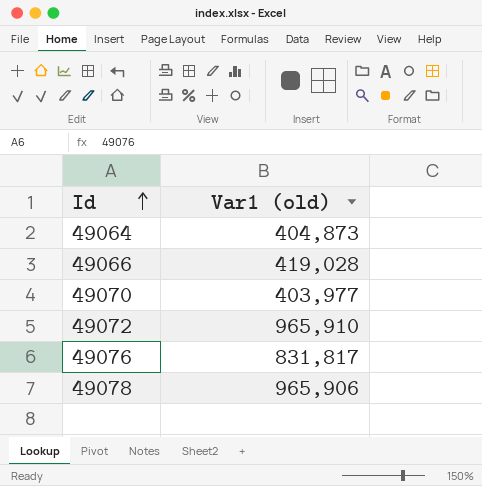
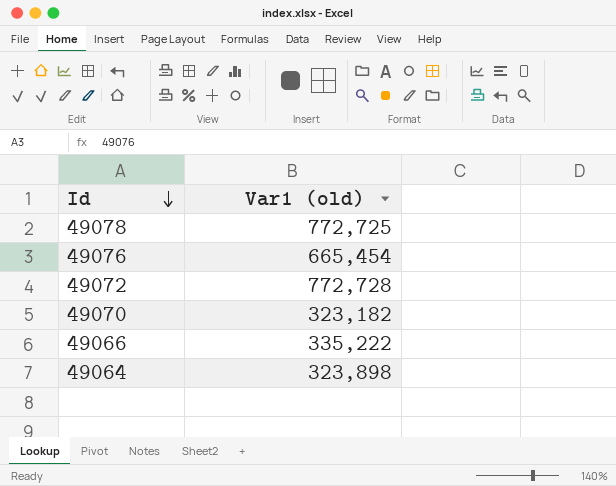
row order: Id ascending -> Id descending
49078 | Var1 (old): 965,906 -> 772,725
49076 | Var1 (old): 831,817 -> 665,454
49072 | Var1 (old): 965,910 -> 772,728
49070 | Var1 (old): 403,977 -> 323,182
49066 | Var1 (old): 419,028 -> 335,222
49064 | Var1 (old): 404,873 -> 323,898

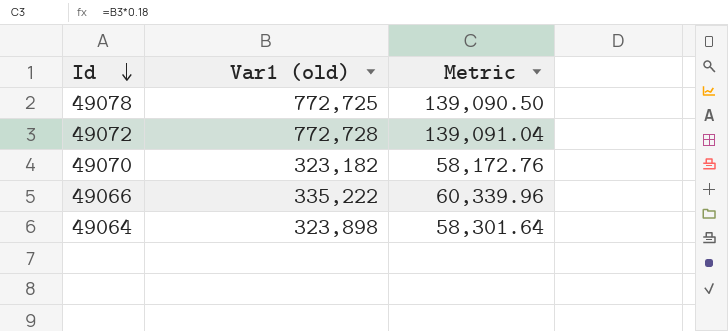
column Metric | formula: none -> [Var1 (old)] * 0.18
row 49076: 665,454 -> none

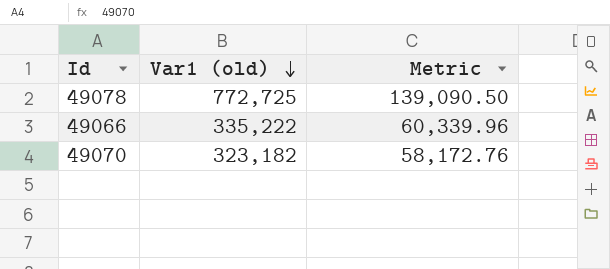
row order: Id descending -> Var1 (old) descending
row 49072: 772,728 | 139,091.04 -> none
row 49064: 323,898 | 58,301.64 -> none

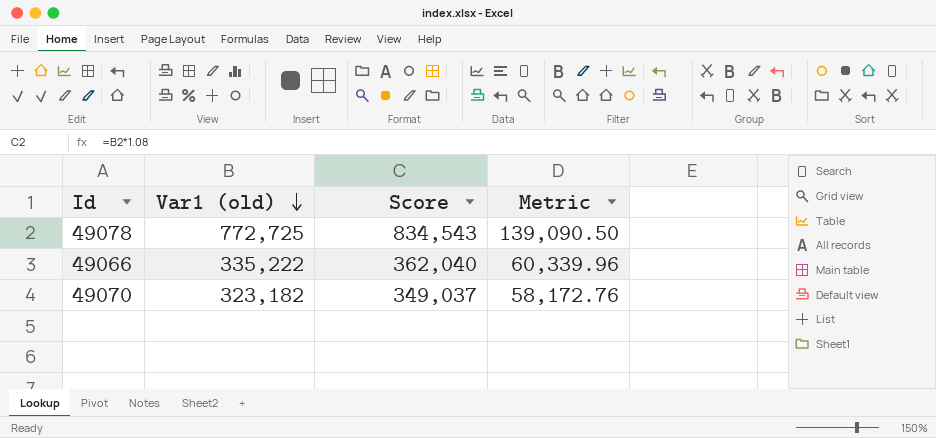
column Score | formula: none -> [Var1 (old)] * 1.08

